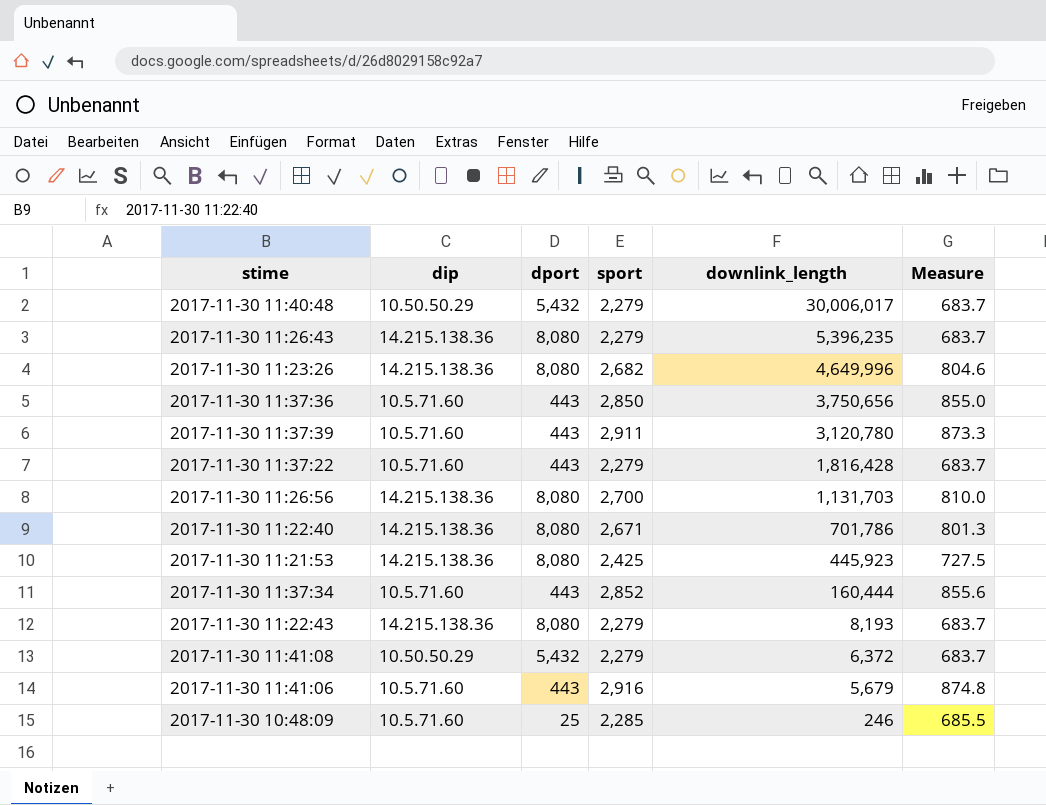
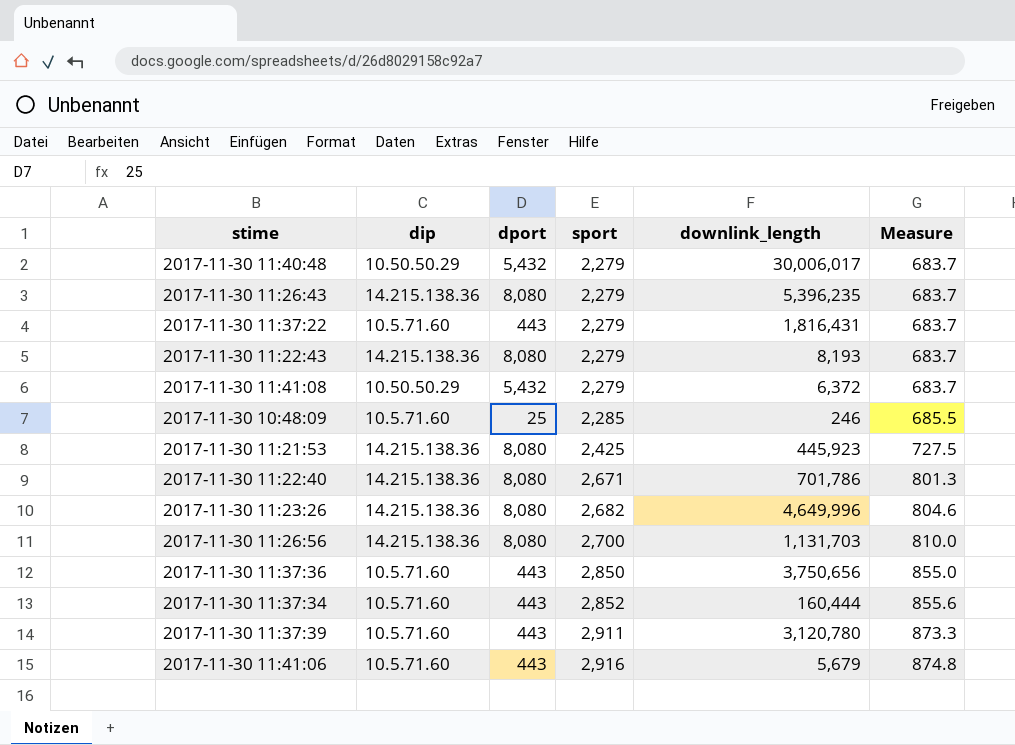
row order: downlink_length descending -> sport ascending
2017-11-30 11:37:22 | downlink_length: 1,816,428 -> 1,816,431

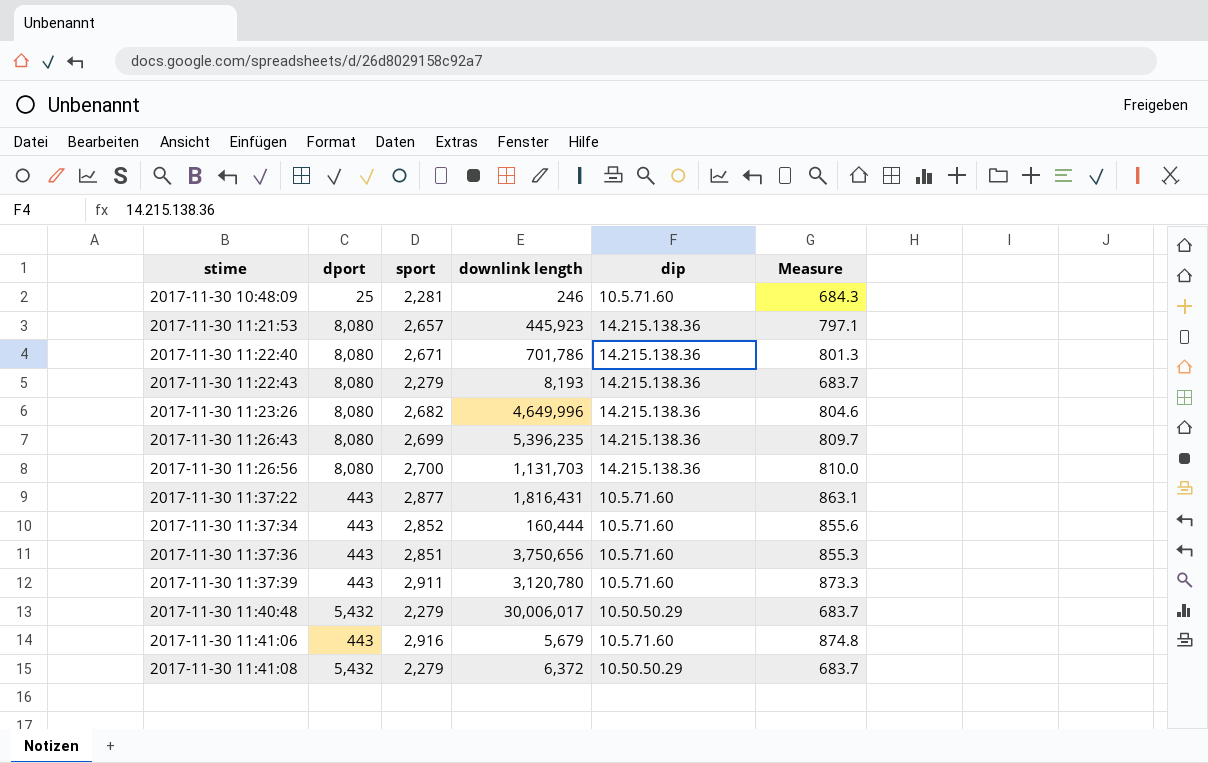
row order: sport ascending -> stime ascending
column name: downlink_length -> downlink length
column dip | position: 2 -> 5
2017-11-30 10:48:09 | sport: 2,285 -> 2,281
2017-11-30 10:48:09 | Measure: 685.5 -> 684.3
2017-11-30 11:21:53 | sport: 2,425 -> 2,657
2017-11-30 11:21:53 | Measure: 727.5 -> 797.1
2017-11-30 11:26:43 | sport: 2,279 -> 2,699
2017-11-30 11:26:43 | Measure: 683.7 -> 809.7
2017-11-30 11:37:22 | sport: 2,279 -> 2,877
2017-11-30 11:37:22 | Measure: 683.7 -> 863.1
2017-11-30 11:37:36 | sport: 2,850 -> 2,851
2017-11-30 11:37:36 | Measure: 855.0 -> 855.3

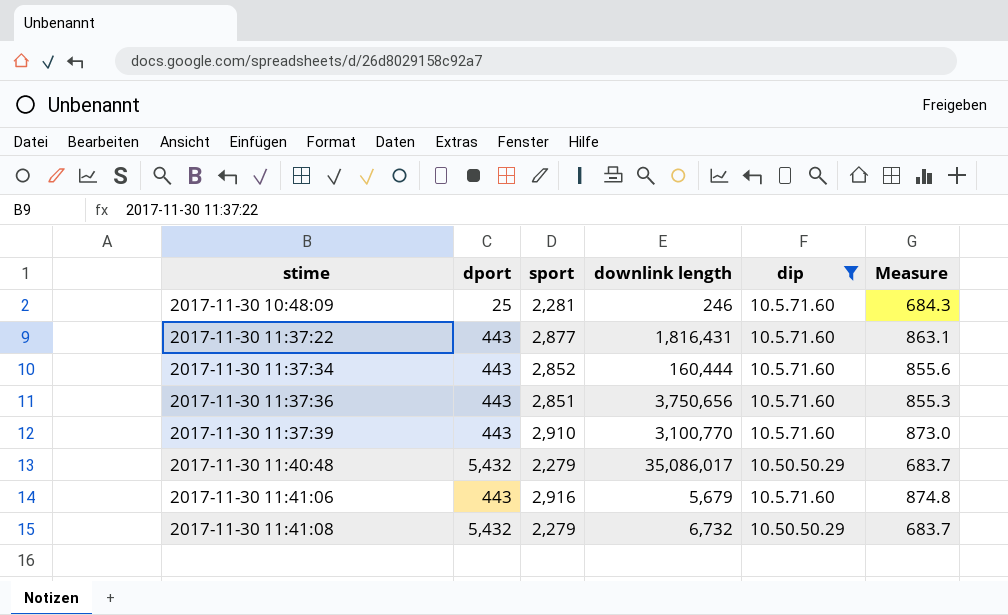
filter: none -> dip != 14.215.138.36
2017-11-30 11:37:39 | sport: 2,911 -> 2,910
2017-11-30 11:37:39 | downlink length: 3,120,780 -> 3,100,770
2017-11-30 11:37:39 | Measure: 873.3 -> 873.0
2017-11-30 11:40:48 | downlink length: 30,006,017 -> 35,086,017
2017-11-30 11:41:08 | downlink length: 6,372 -> 6,732

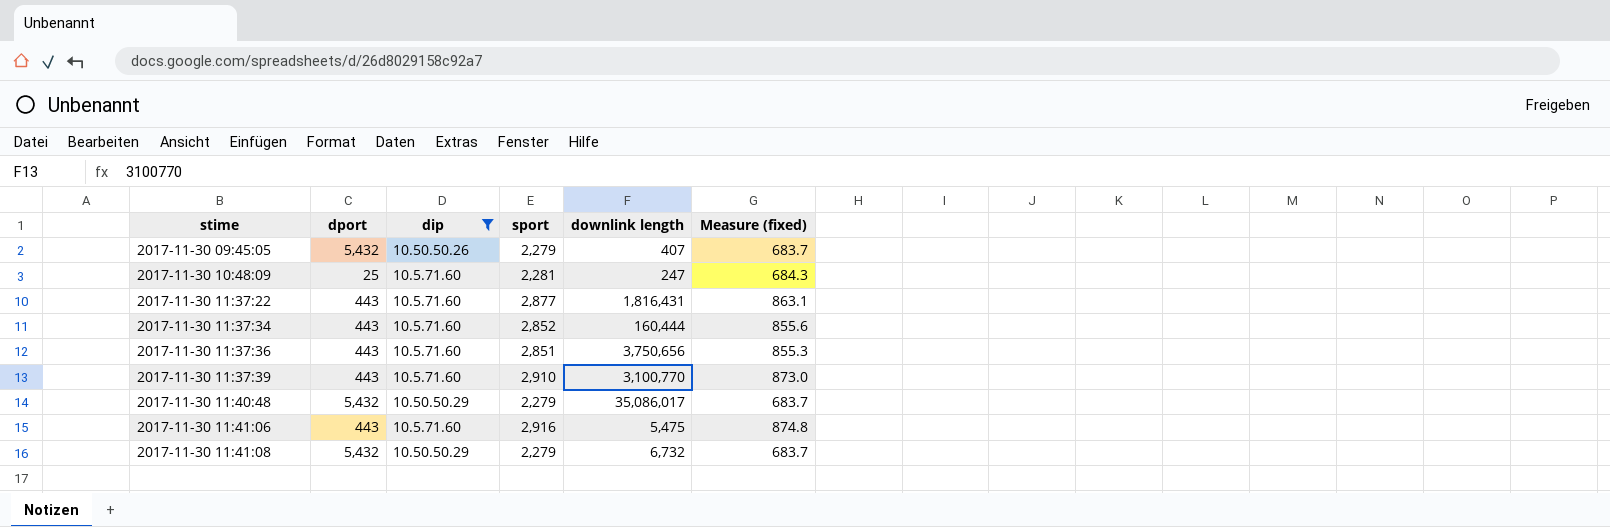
column dip | position: 5 -> 3
column name: Measure -> Measure (fixed)
row 2017-11-30 09:45:05: none -> 5,432 | 10.50.50.26 | 2,279 | 407 | 683.7
2017-11-30 10:48:09 | downlink length: 246 -> 247
2017-11-30 11:41:06 | downlink length: 5,679 -> 5,475

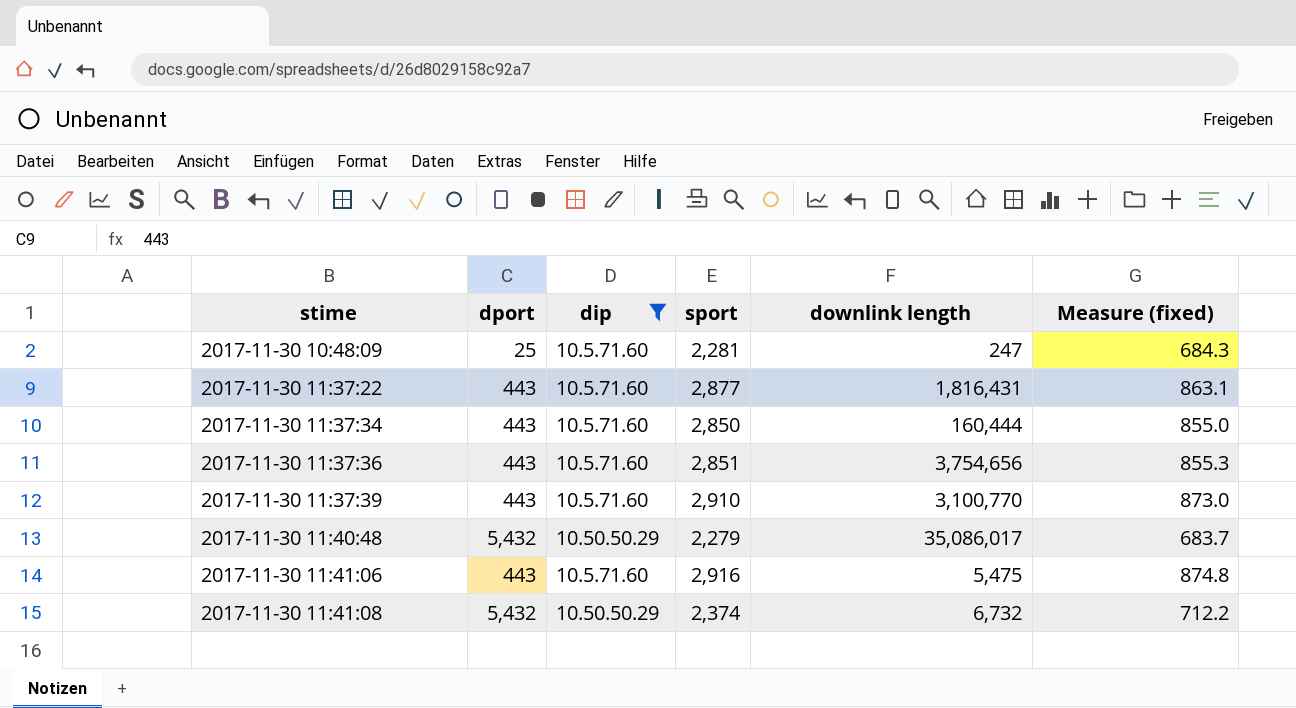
row 2017-11-30 09:45:05: 5,432 | 10.50.50.26 | 2,279 | 407 | 683.7 -> none
2017-11-30 11:37:34 | sport: 2,852 -> 2,850
2017-11-30 11:37:34 | Measure (fixed): 855.6 -> 855.0
2017-11-30 11:37:36 | downlink length: 3,750,656 -> 3,754,656
2017-11-30 11:41:08 | sport: 2,279 -> 2,374
2017-11-30 11:41:08 | Measure (fixed): 683.7 -> 712.2

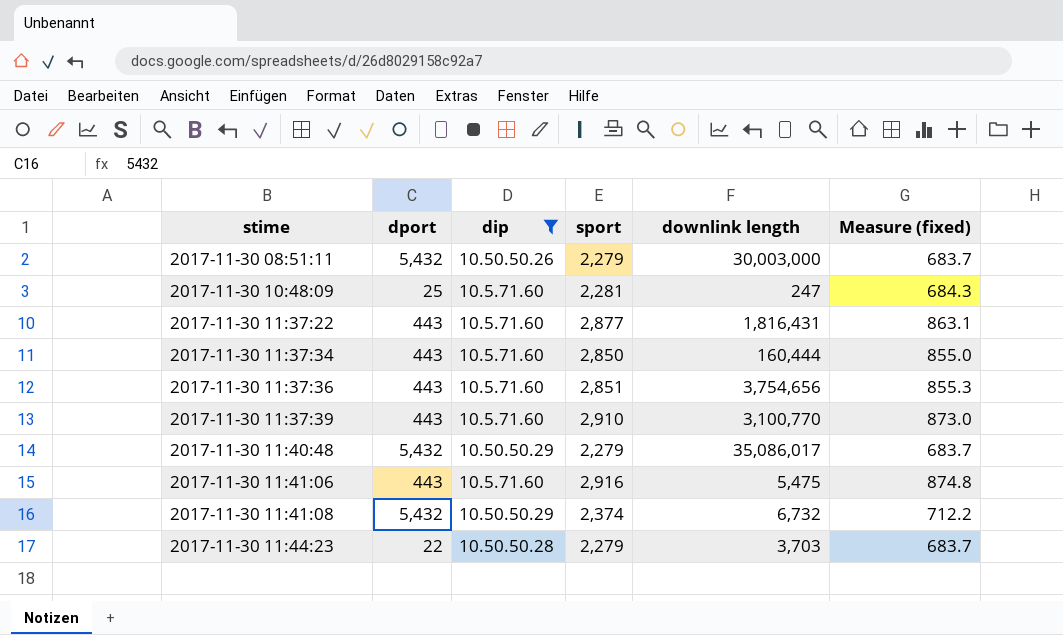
row 2017-11-30 08:51:11: none -> 5,432 | 10.50.50.26 | 2,279 | 30,003,000 | 683.7
row 2017-11-30 11:44:23: none -> 22 | 10.50.50.28 | 2,279 | 3,703 | 683.7

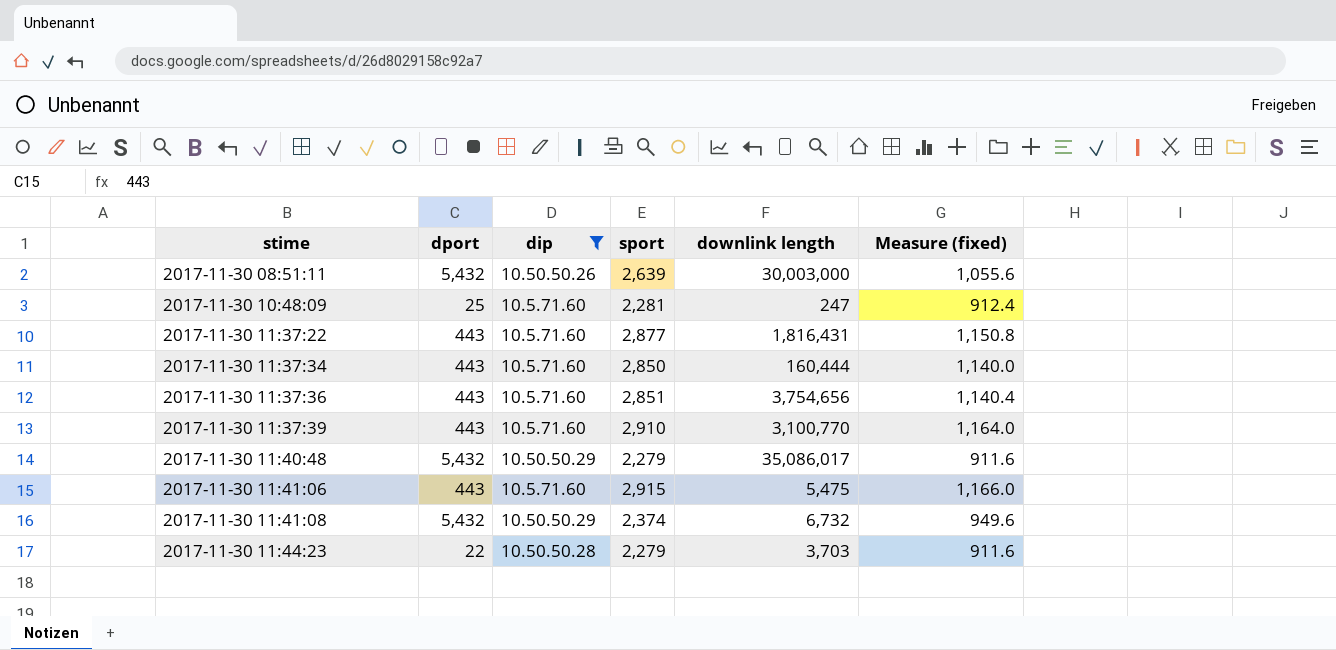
column Measure (fixed) | formula: [sport] * 0.3 -> [sport] * 0.4
2017-11-30 08:51:11 | sport: 2,279 -> 2,639
2017-11-30 11:41:06 | sport: 2,916 -> 2,915

